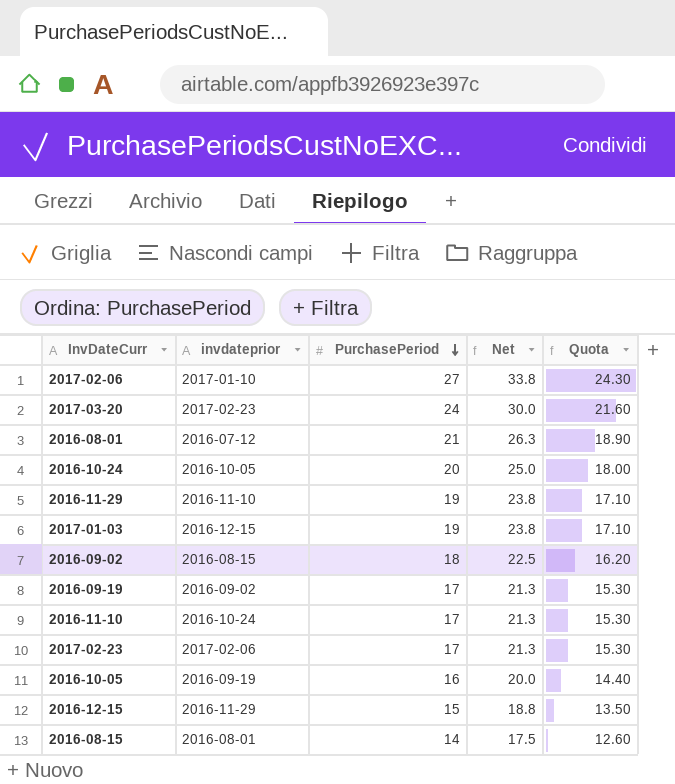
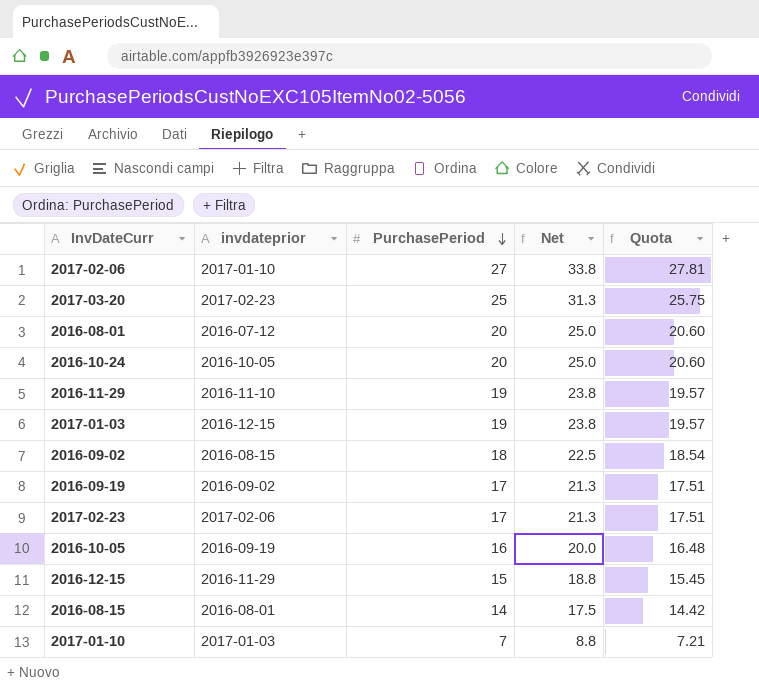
column Quota | formula: [PurchasePeriod] * 0.9 -> [PurchasePeriod] * 1.03
row 2016-11-10: 2016-10-24 | 17 | 21.3 | 15.30 -> none
2017-03-20 | PurchasePeriod: 24 -> 25
2017-03-20 | Net: 30.0 -> 31.3
2016-08-01 | PurchasePeriod: 21 -> 20
2016-08-01 | Net: 26.3 -> 25.0
row 2017-01-10: none -> 2017-01-03 | 7 | 8.8 | 7.21

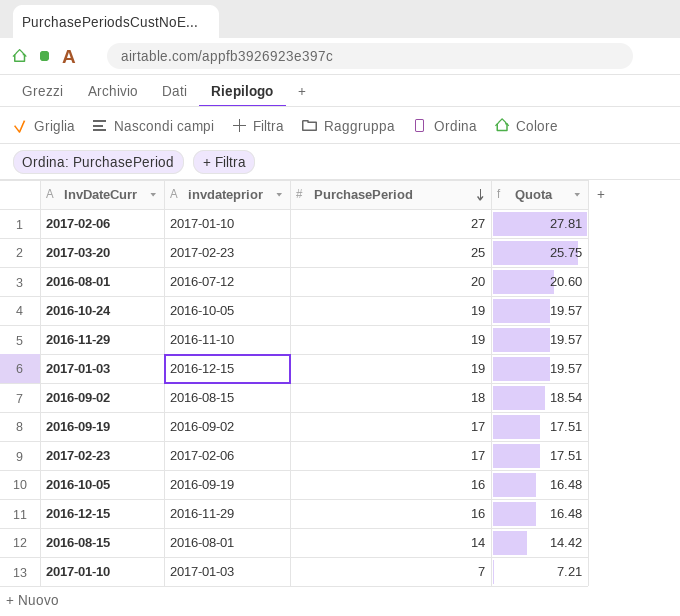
column Net | formula: [PurchasePeriod] * 1.25 -> none
2016-10-24 | PurchasePeriod: 20 -> 19
2016-10-24 | Quota: 20.60 -> 19.57
2016-12-15 | PurchasePeriod: 15 -> 16
2016-12-15 | Quota: 15.45 -> 16.48

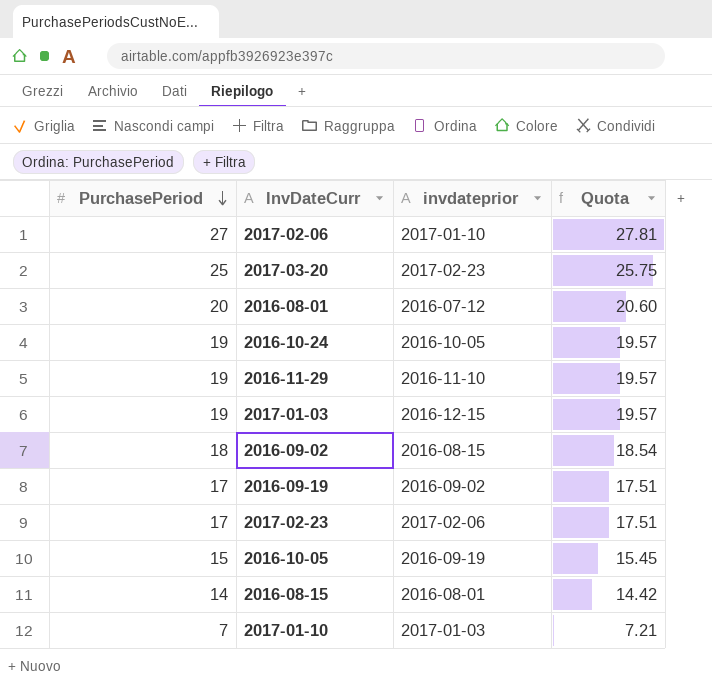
column PurchasePeriod | position: 3 -> 1
row 2016-12-15: 2016-11-29 | 16 | 16.48 -> none
2016-10-05 | PurchasePeriod: 16 -> 15
2016-10-05 | Quota: 16.48 -> 15.45

